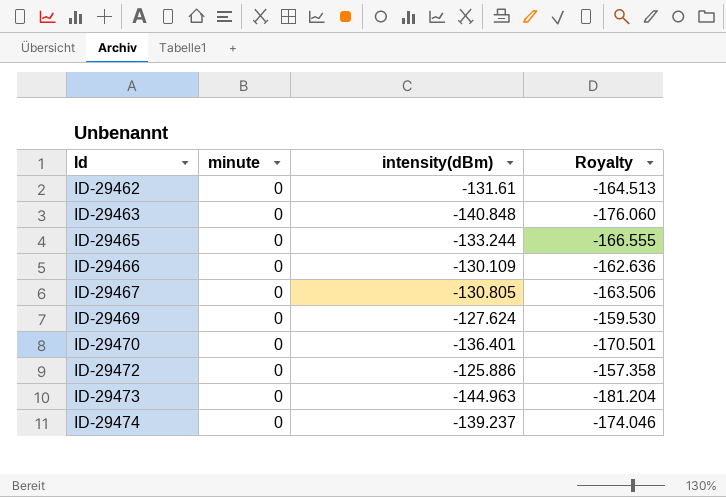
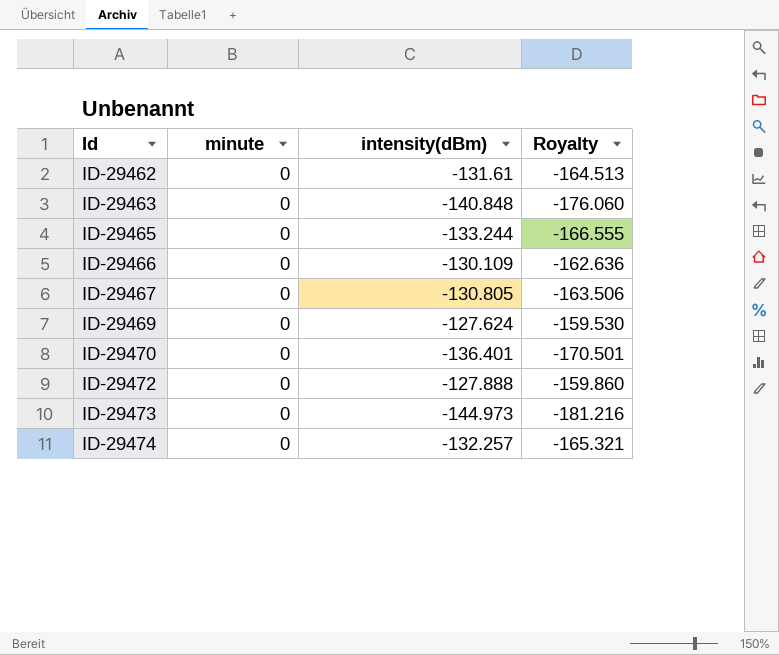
ID-29472 | intensity(dBm): -125.886 -> -127.888
ID-29472 | Royalty: -157.358 -> -159.860
ID-29473 | intensity(dBm): -144.963 -> -144.973
ID-29473 | Royalty: -181.204 -> -181.216
ID-29474 | intensity(dBm): -139.237 -> -132.257
ID-29474 | Royalty: -174.046 -> -165.321

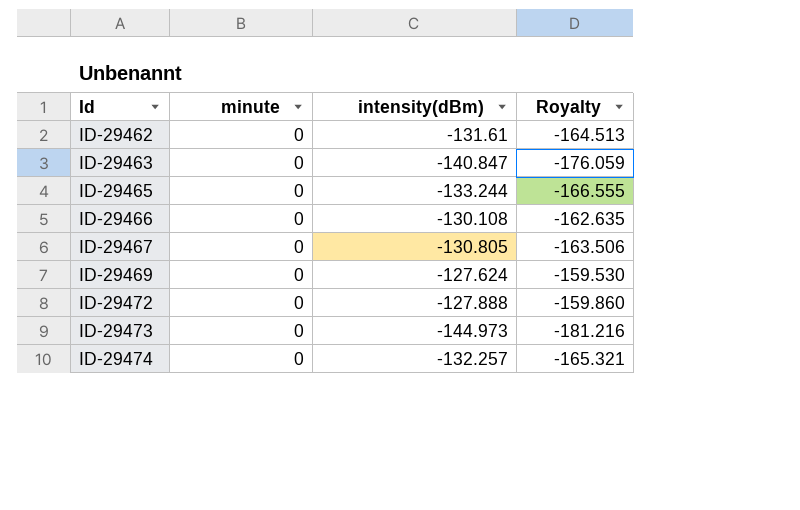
row ID-29470: 0 | -136.401 | -170.501 -> none
ID-29463 | intensity(dBm): -140.848 -> -140.847
ID-29463 | Royalty: -176.060 -> -176.059
ID-29466 | intensity(dBm): -130.109 -> -130.108
ID-29466 | Royalty: -162.636 -> -162.635

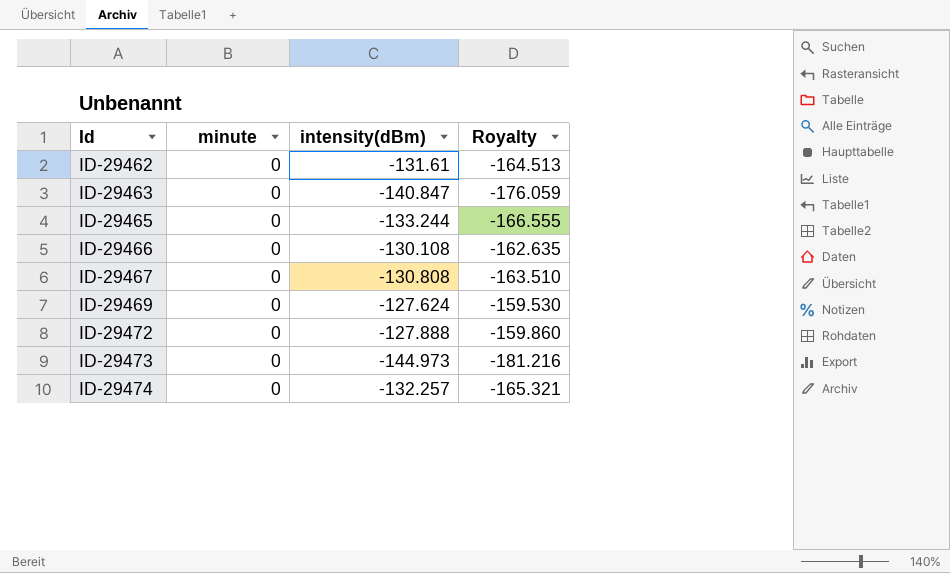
ID-29467 | intensity(dBm): -130.805 -> -130.808
ID-29467 | Royalty: -163.506 -> -163.510

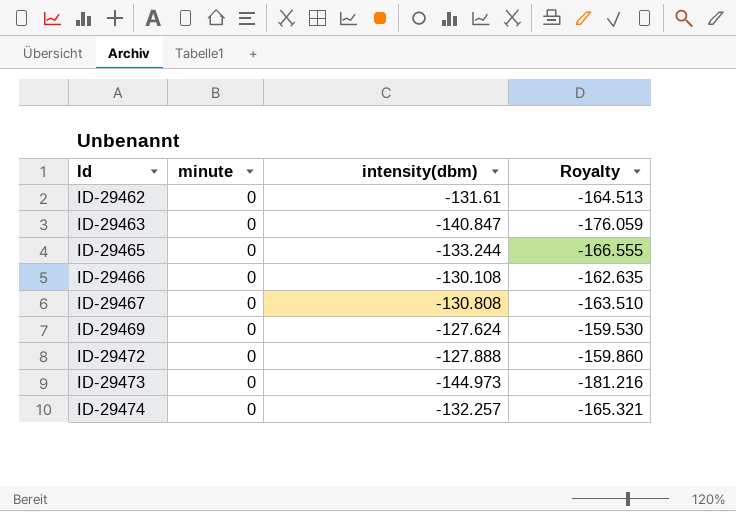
column name: intensity(dBm) -> intensity(dbm)

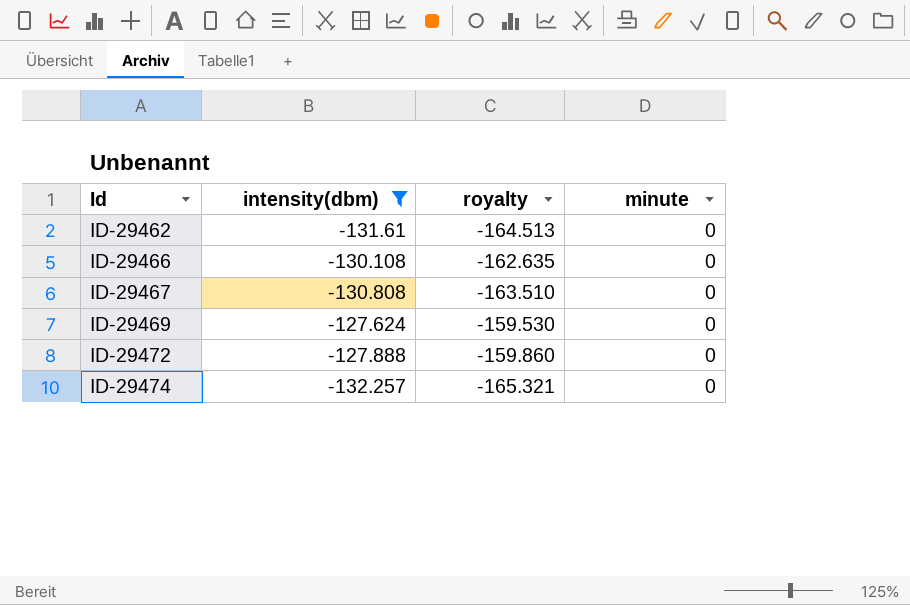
filter: none -> intensity(dbm) >= -132.257
column name: Royalty -> royalty
column minute | position: 2 -> 4

